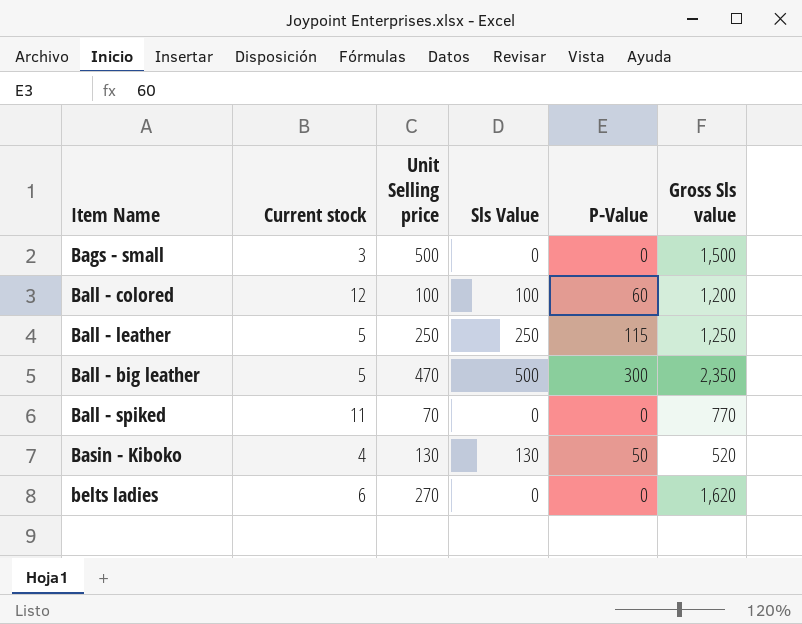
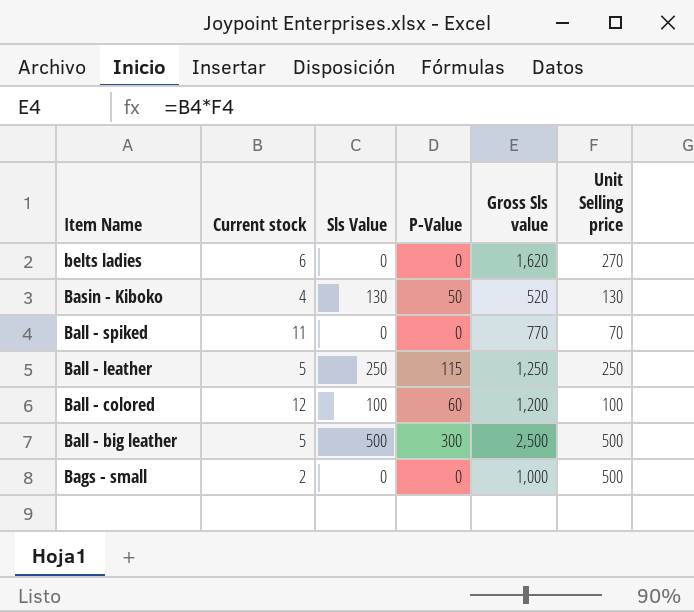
row order: none -> Item Name descending
column Unit Selling price | position: 3 -> 6
Ball - big leather | Gross Sls value: 2,350 -> 2,500
Ball - big leather | Unit Selling price: 470 -> 500
Bags - small | Current stock: 3 -> 2
Bags - small | Gross Sls value: 1,500 -> 1,000

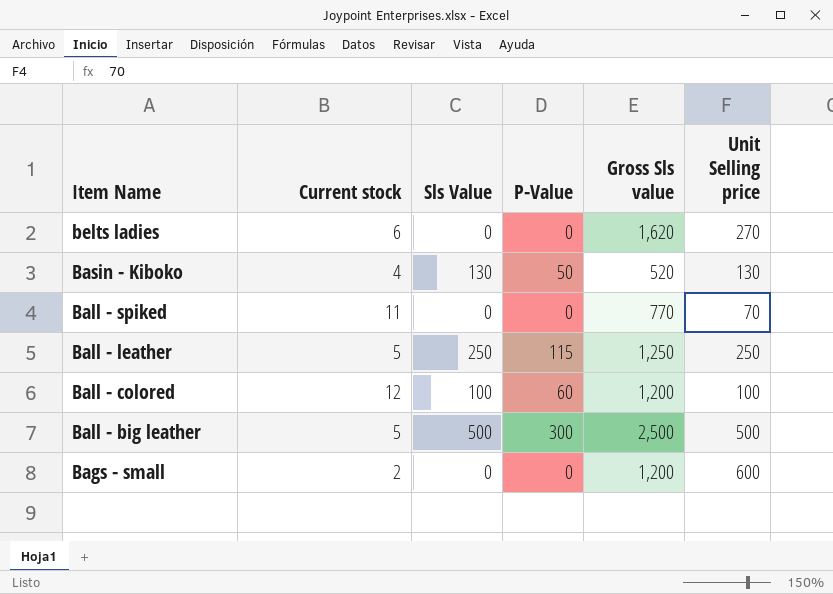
Bags - small | Gross Sls value: 1,000 -> 1,200
Bags - small | Unit Selling price: 500 -> 600

